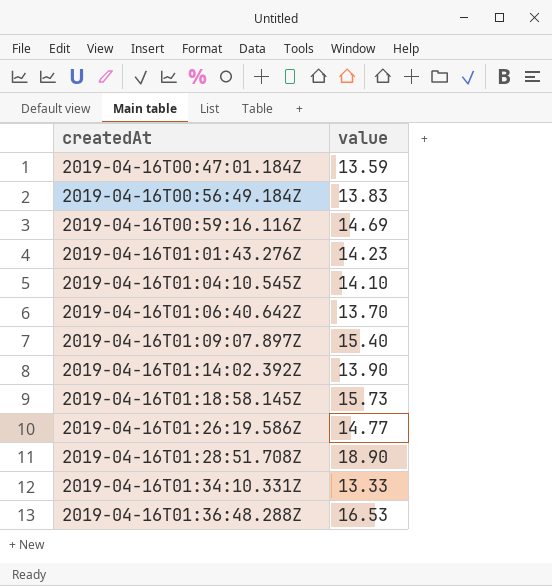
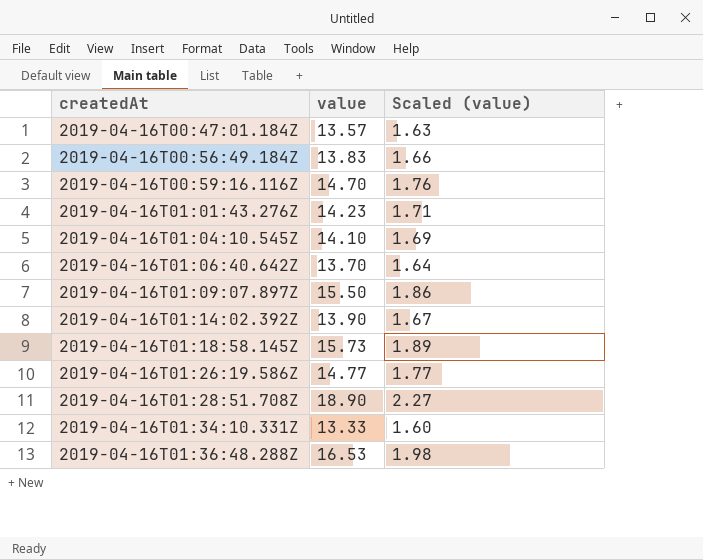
column Scaled (value) | formula: none -> [value] * 0.12
2019-04-16T00:47:01.184Z | value: 13.59 -> 13.57
2019-04-16T00:59:16.116Z | value: 14.69 -> 14.70
2019-04-16T01:09:07.897Z | value: 15.40 -> 15.50

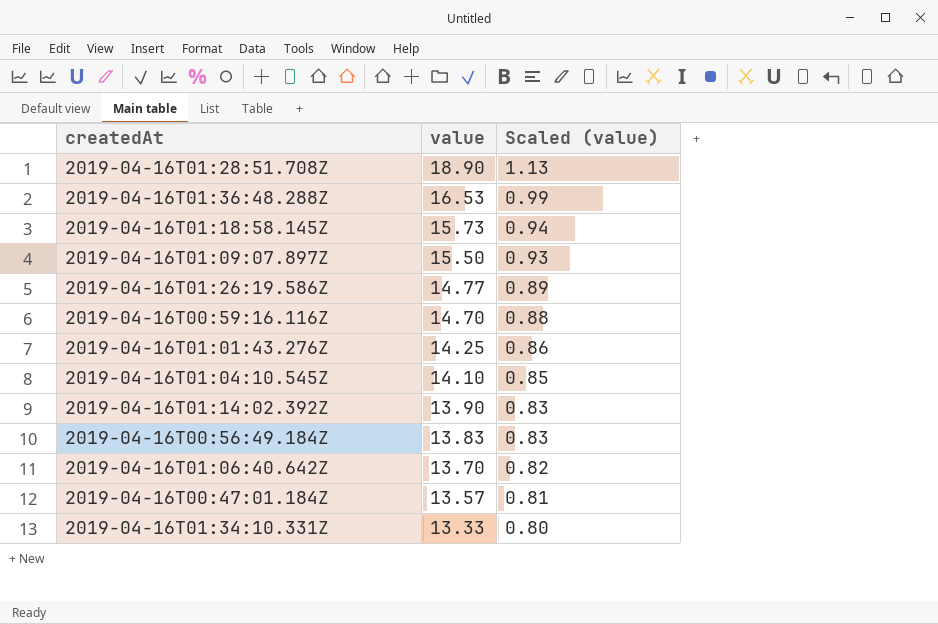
row order: createdAt ascending -> value descending
column Scaled (value) | formula: [value] * 0.12 -> [value] * 0.06
2019-04-16T01:01:43.276Z | value: 14.23 -> 14.25

